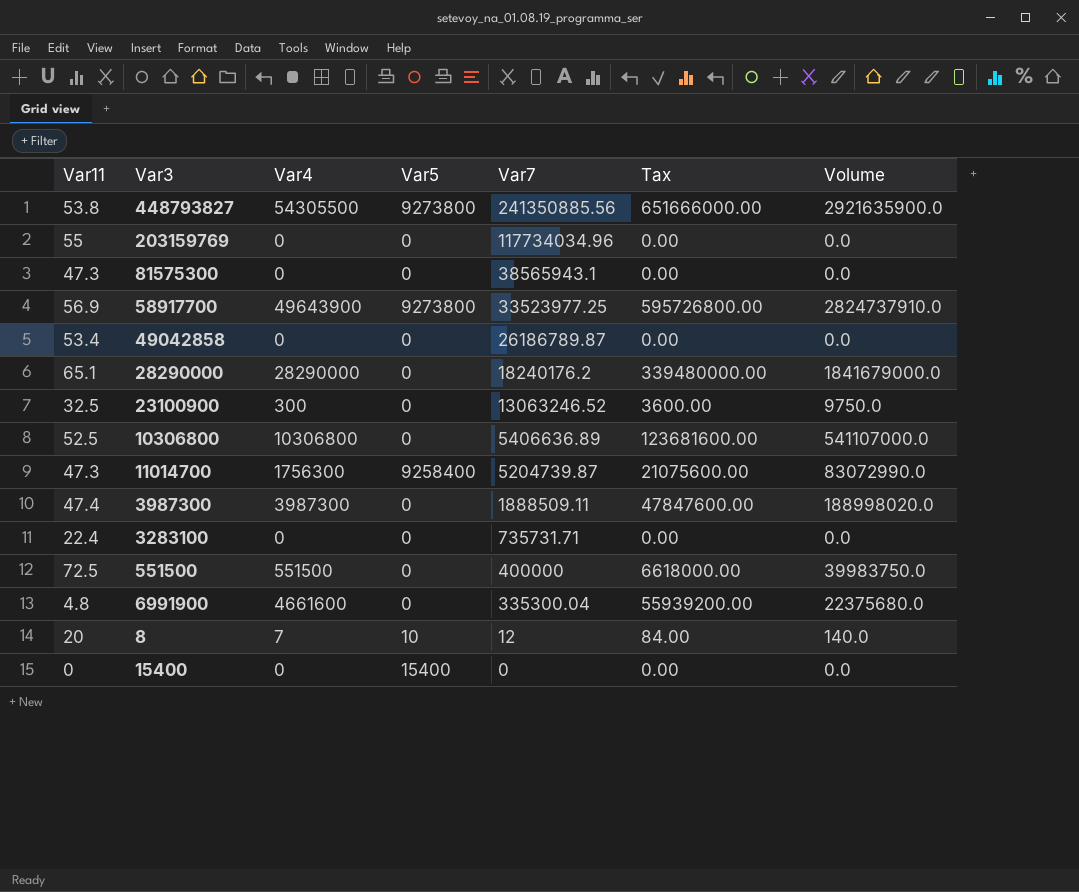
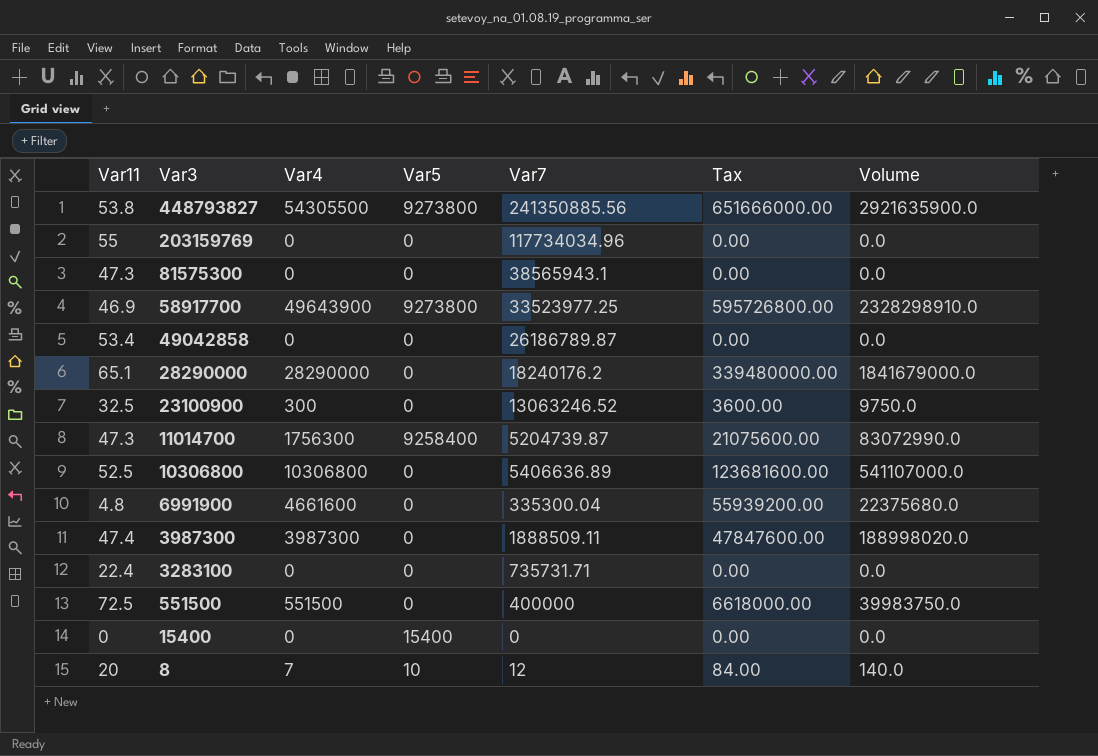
row order: Var7 descending -> Var3 descending
58917700 | Var11: 56.9 -> 46.9
58917700 | Volume: 2824737910.0 -> 2328298910.0

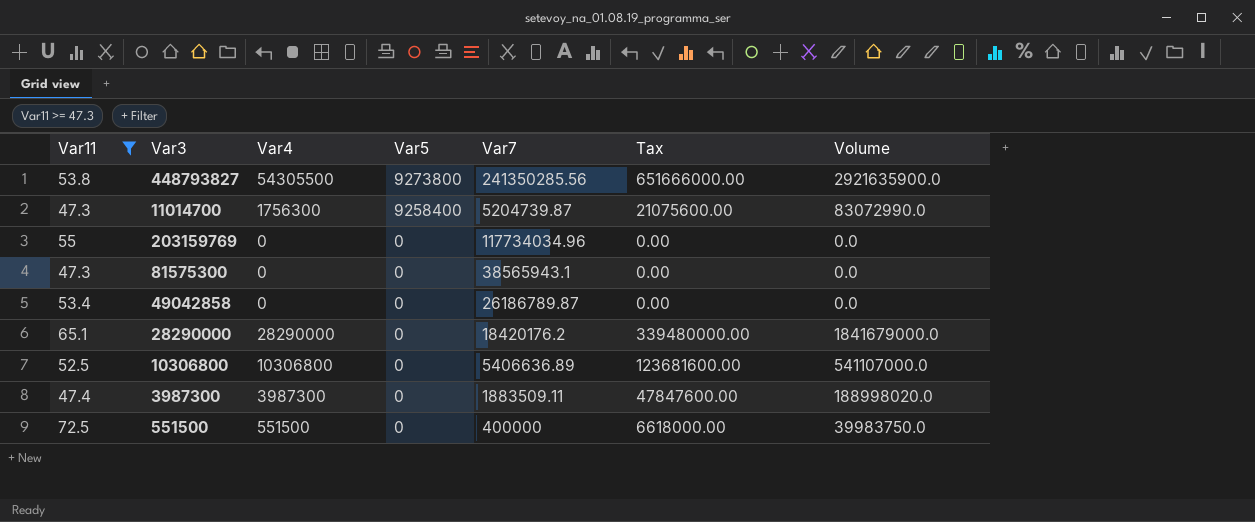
filter: none -> Var11 >= 47.3
row order: Var3 descending -> Var5 descending
448793827 | Var7: 241350885.56 -> 241350285.56
28290000 | Var7: 18240176.2 -> 18420176.2
3987300 | Var7: 1888509.11 -> 1883509.11

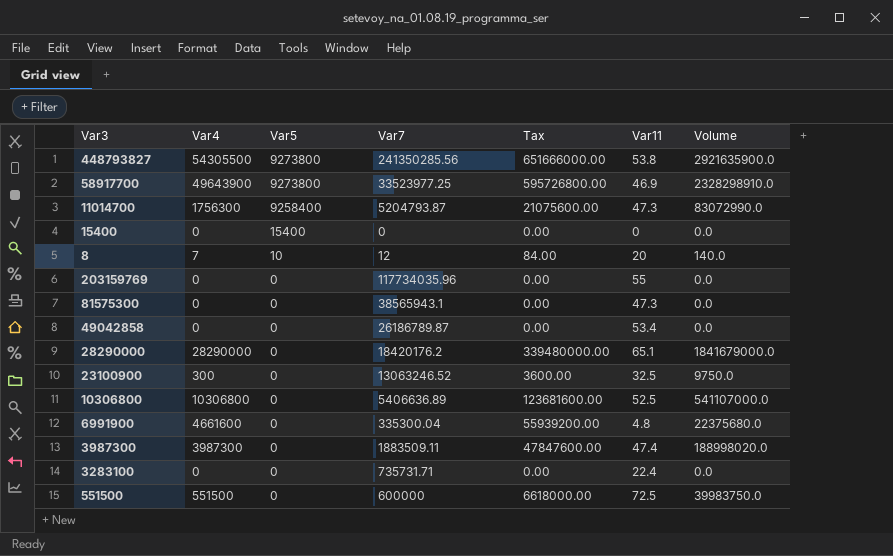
filter: Var11 >= 47.3 -> none
column Var11 | position: 1 -> 6
11014700 | Var7: 5204739.87 -> 5204793.87
203159769 | Var7: 117734034.96 -> 117734035.96
551500 | Var7: 400000 -> 600000

